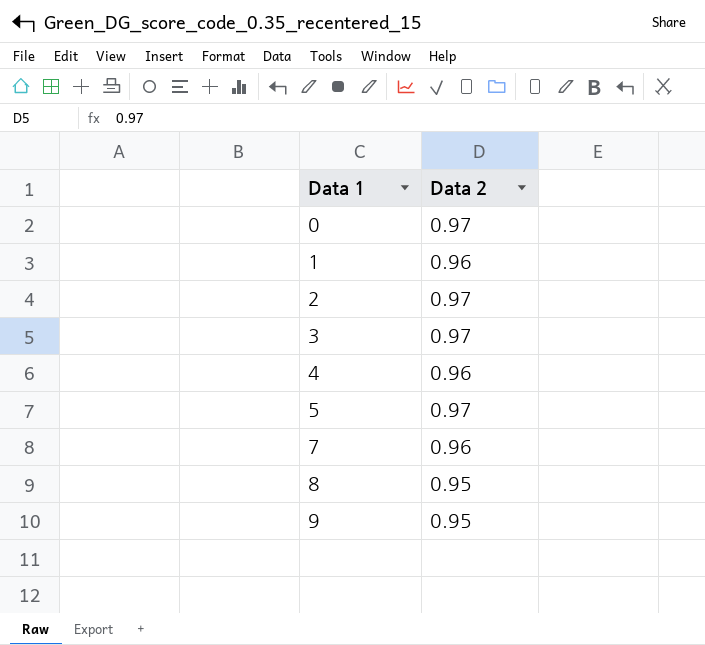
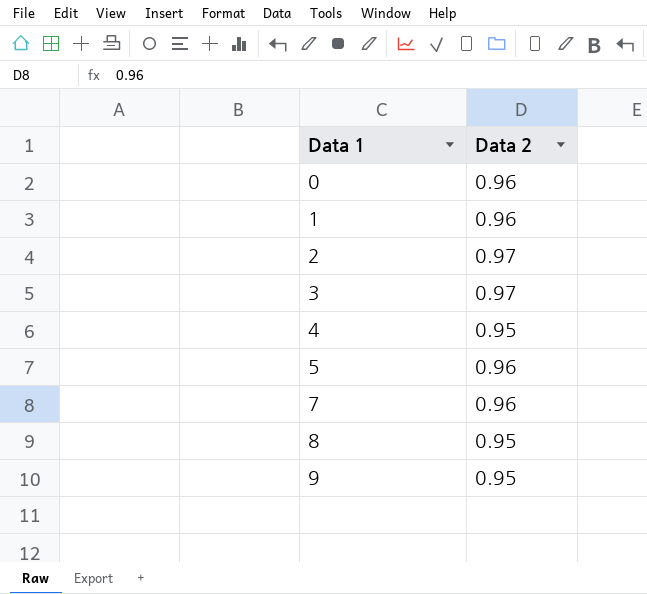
0 | Data 2: 0.97 -> 0.96
4 | Data 2: 0.96 -> 0.95
5 | Data 2: 0.97 -> 0.96

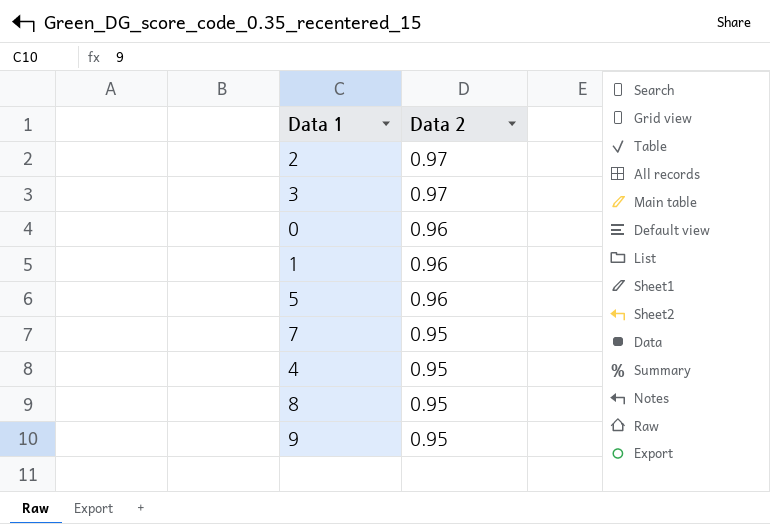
row order: Data 1 ascending -> Data 2 descending
7 | Data 2: 0.96 -> 0.95

